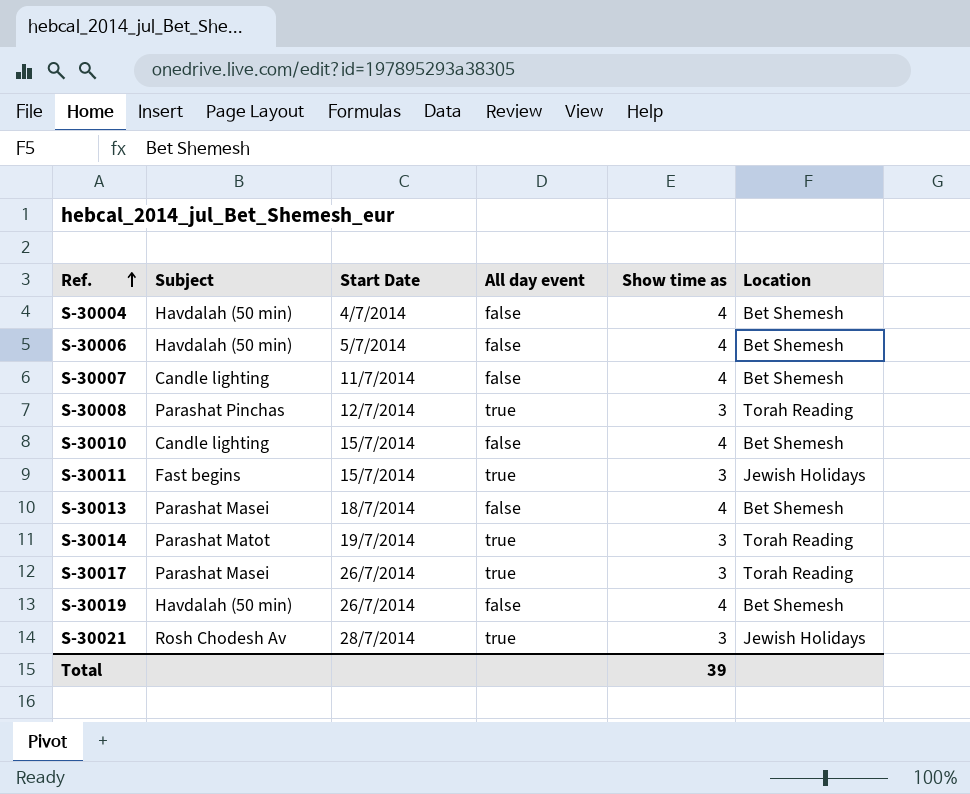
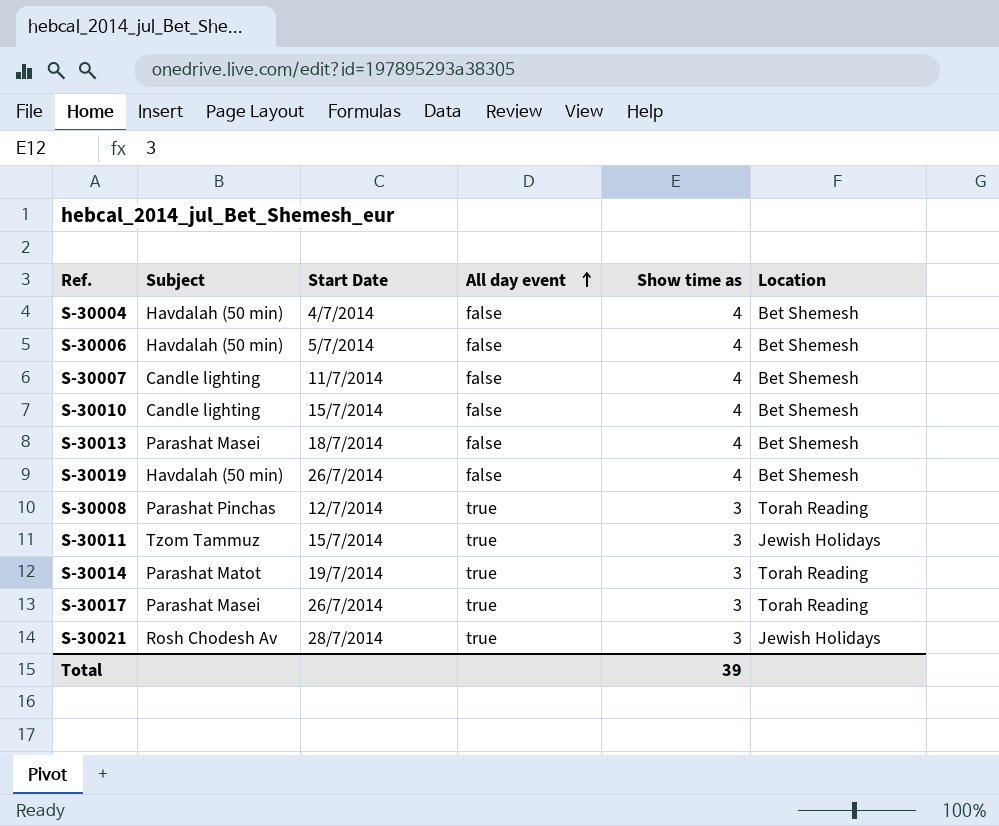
row order: Ref. ascending -> All day event ascending
S-30011 | Subject: Fast begins -> Tzom Tammuz

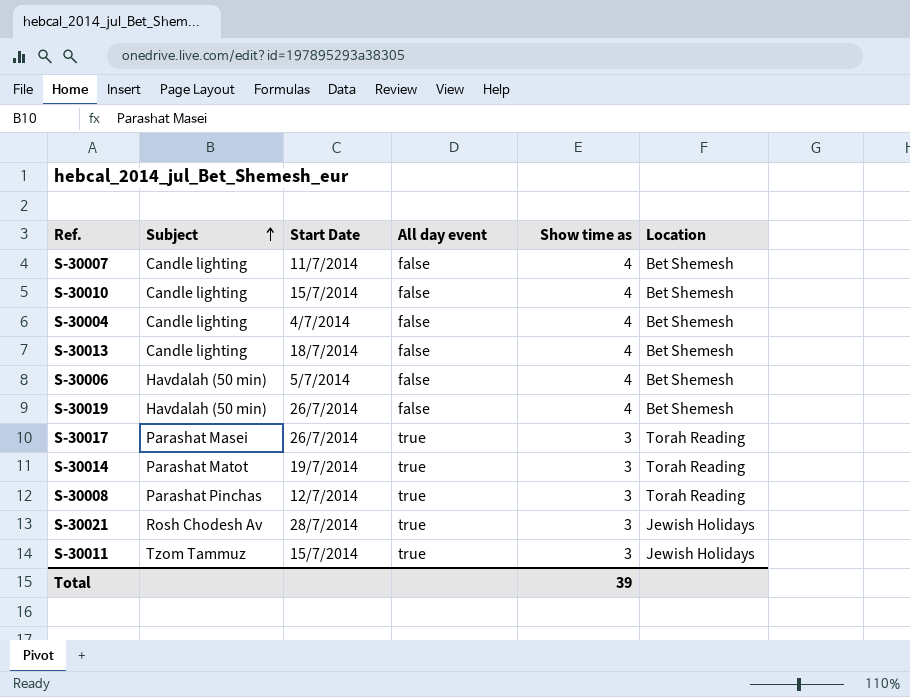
row order: All day event ascending -> Subject ascending
S-30004 | Subject: Havdalah (50 min) -> Candle lighting
S-30013 | Subject: Parashat Masei -> Candle lighting

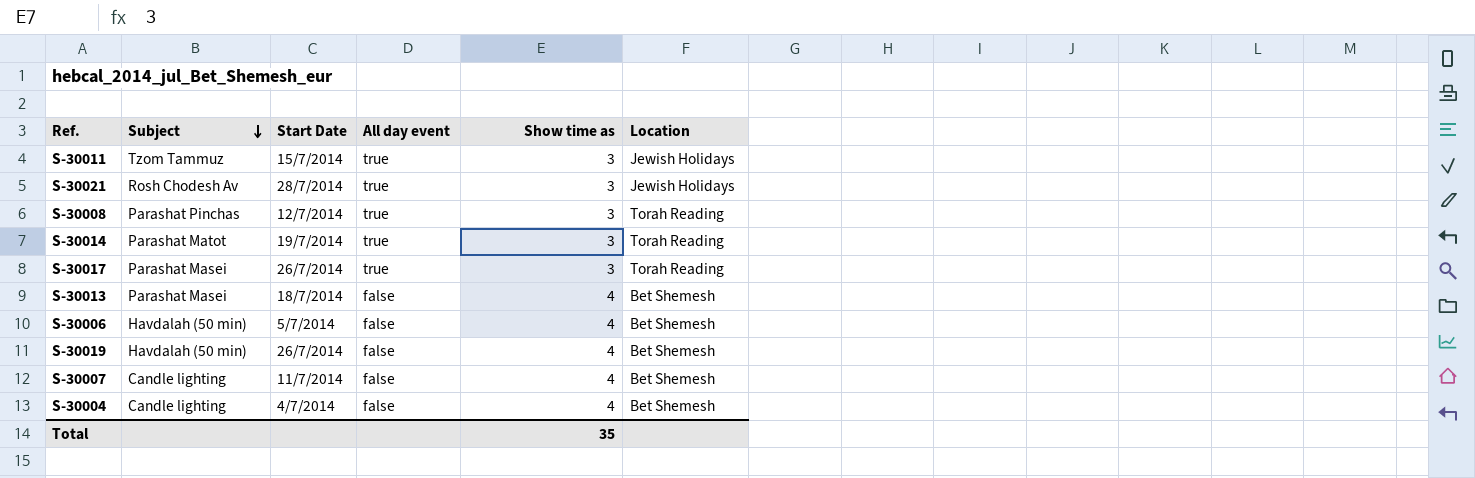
row order: Subject ascending -> Subject descending
row S-30010: Candle lighting | 15/7/2014 | false | 4 | Bet Shemesh -> none
S-30013 | Subject: Candle lighting -> Parashat Masei
Total | Show time as: 39 -> 35

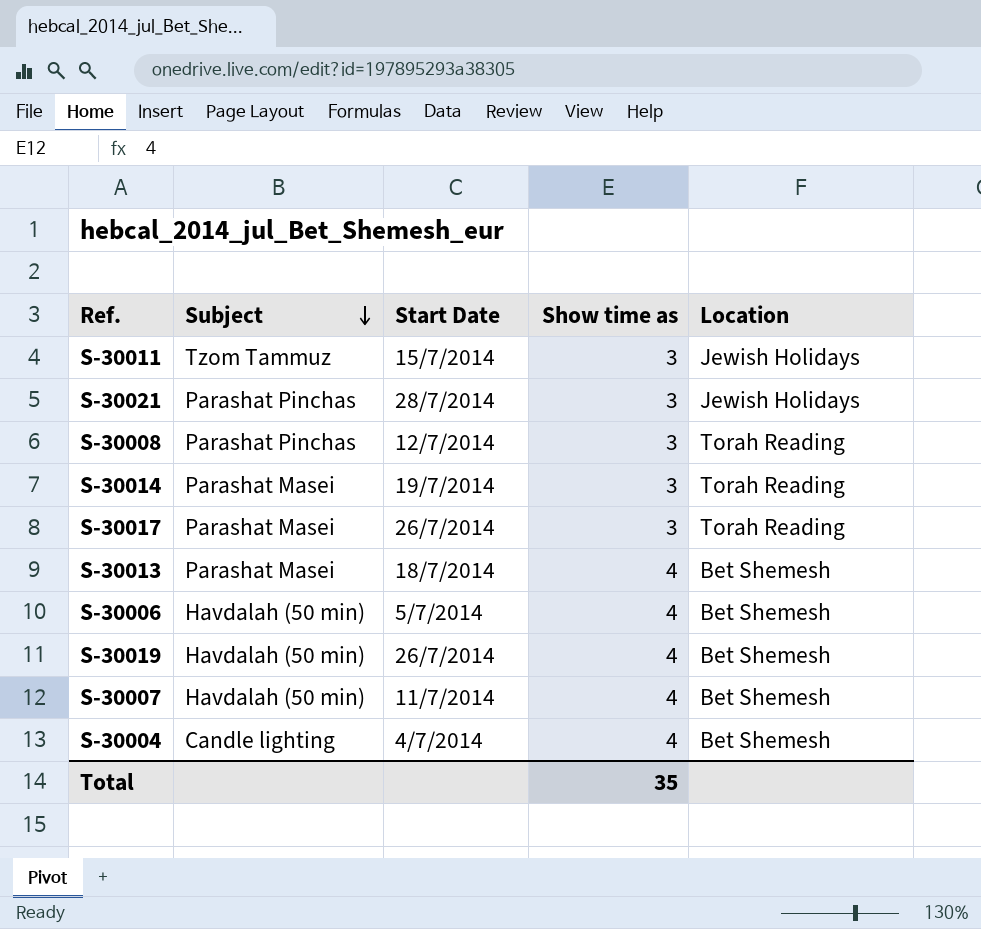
column All day event | position: 4 -> none
S-30021 | Subject: Rosh Chodesh Av -> Parashat Pinchas
S-30014 | Subject: Parashat Matot -> Parashat Masei
S-30007 | Subject: Candle lighting -> Havdalah (50 min)

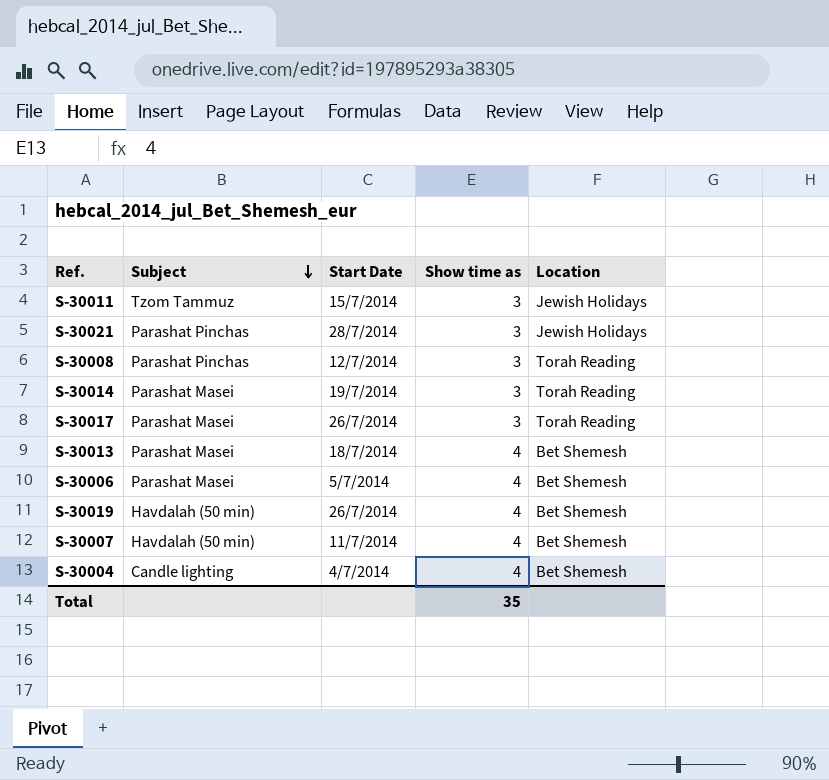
S-30006 | Subject: Havdalah (50 min) -> Parashat Masei

